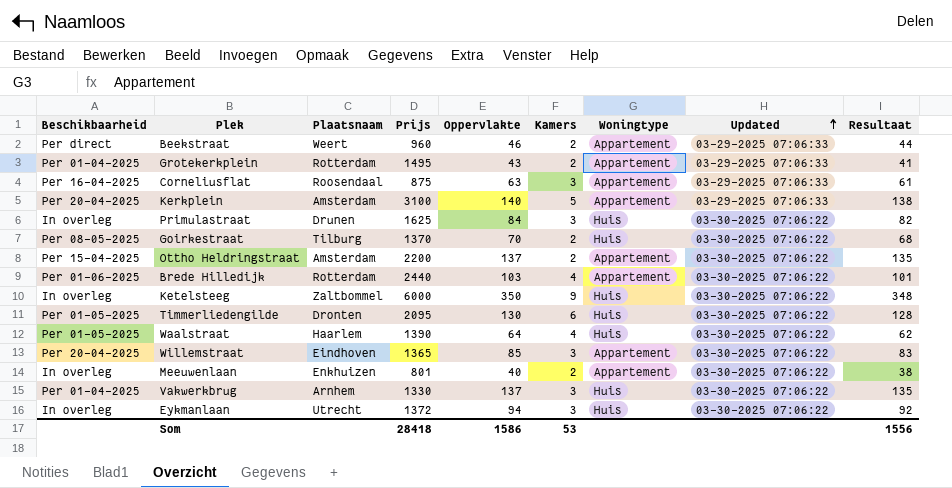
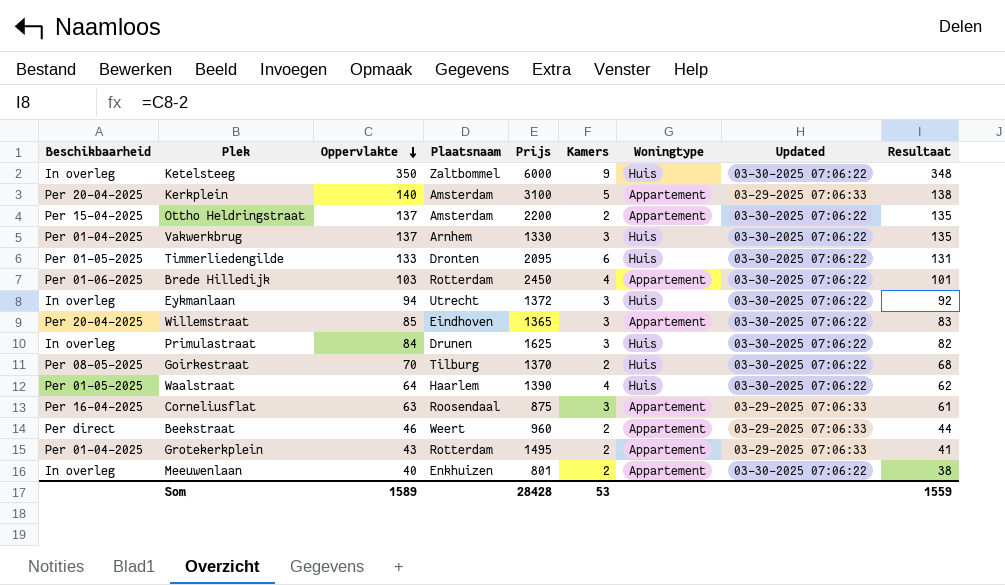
row order: Updated ascending -> Oppervlakte descending
column Oppervlakte | position: 5 -> 3
Timmerliedengilde | Oppervlakte: 130 -> 133
Timmerliedengilde | Resultaat: 128 -> 131
Brede Hilledijk | Prijs: 2440 -> 2450
Som | Oppervlakte: 1586 -> 1589
Som | Prijs: 28418 -> 28428
Som | Resultaat: 1556 -> 1559

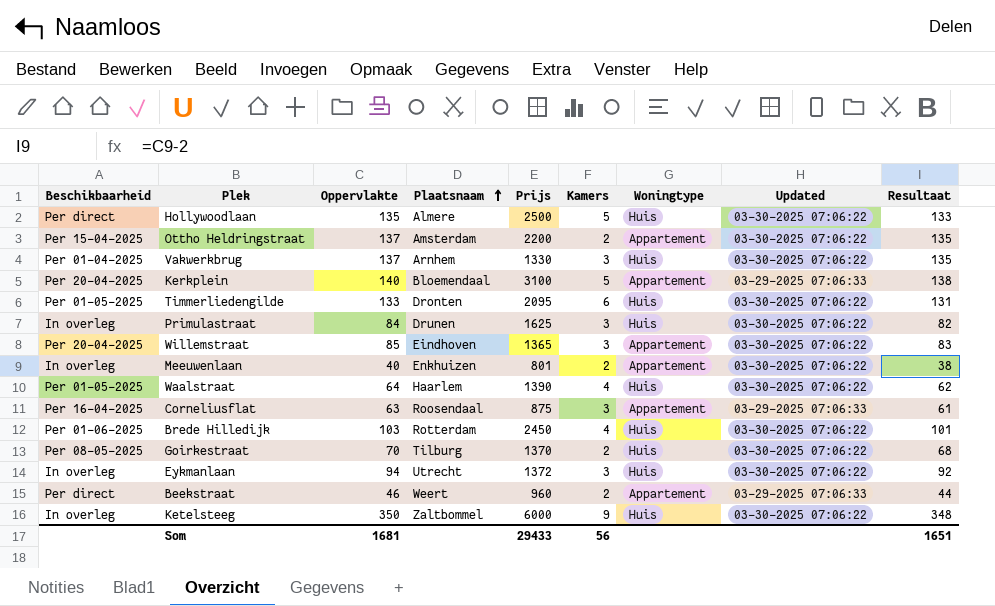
row order: Oppervlakte descending -> Plaatsnaam ascending
row Grotekerkplein: Per 01-04-2025 | 43 | Rotterdam | 1495 | 2 | Appartement | 03-29-2025 07:06:33 | 41 -> none
row Hollywoodlaan: none -> Per direct | 135 | Almere | 2500 | 5 | Huis | 03-30-2025 07:06:22 | 133
Kerkplein | Plaatsnaam: Amsterdam -> Bloemendaal
Brede Hilledijk | Woningtype: Appartement -> Huis
Som | Oppervlakte: 1589 -> 1681
Som | Prijs: 28428 -> 29433
Som | Kamers: 53 -> 56
Som | Resultaat: 1559 -> 1651

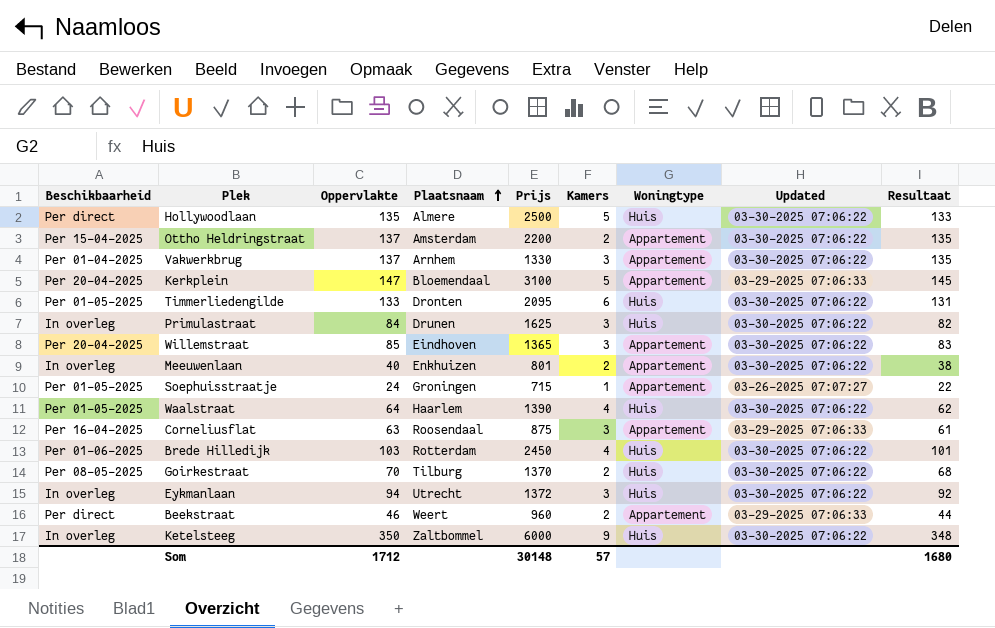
Vakwerkbrug | Woningtype: Huis -> Appartement
Kerkplein | Oppervlakte: 140 -> 147
Kerkplein | Resultaat: 138 -> 145
row Soephuisstraatje: none -> Per 01-05-2025 | 24 | Groningen | 715 | 1 | Appartement | 03-26-2025 07:07:27 | 22
Som | Oppervlakte: 1681 -> 1712
Som | Prijs: 29433 -> 30148
Som | Kamers: 56 -> 57
Som | Resultaat: 1651 -> 1680

